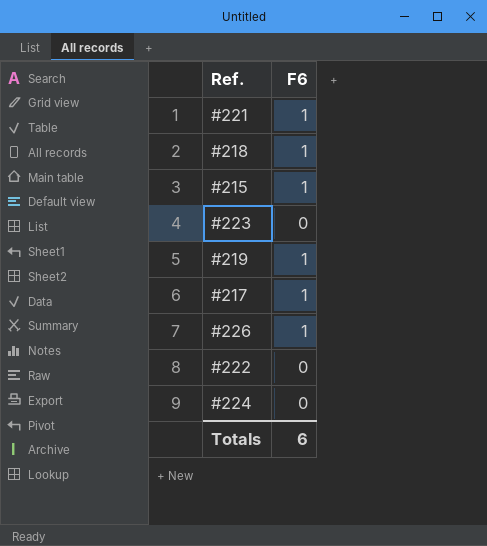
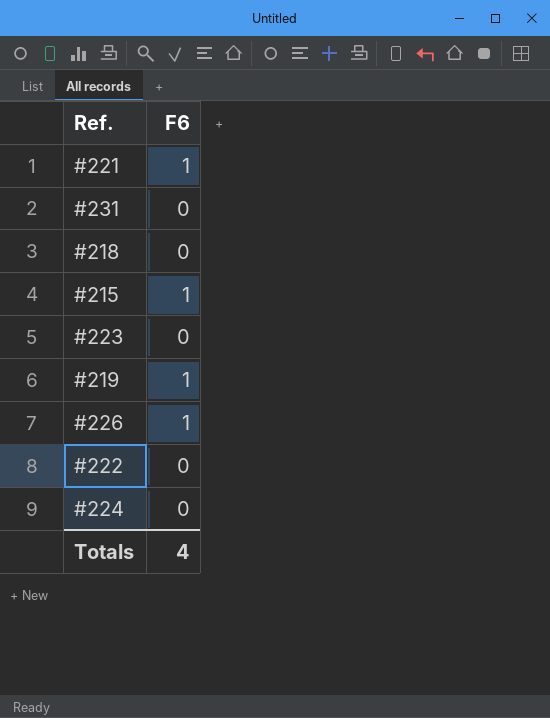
row #217: 1 -> none
row #231: none -> 0
#218 | F6: 1 -> 0
Totals | F6: 6 -> 4

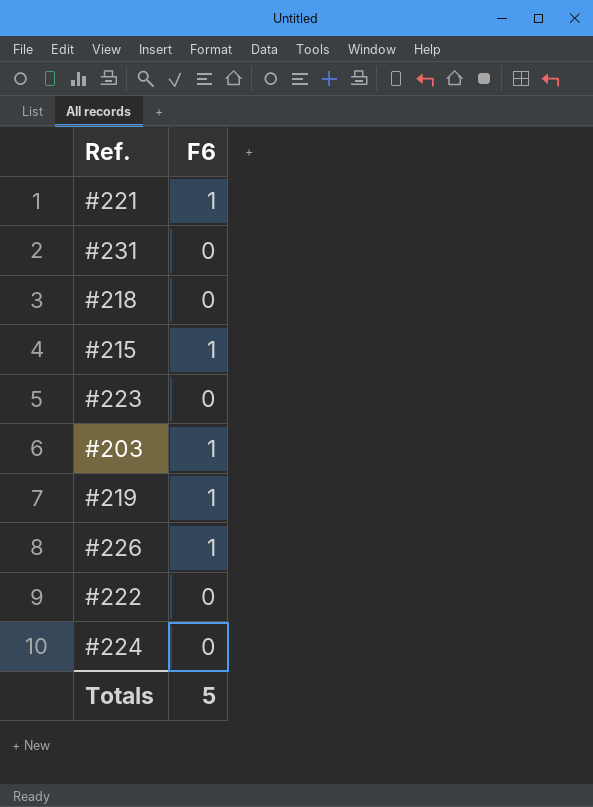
row #203: none -> 1
Totals | F6: 4 -> 5

